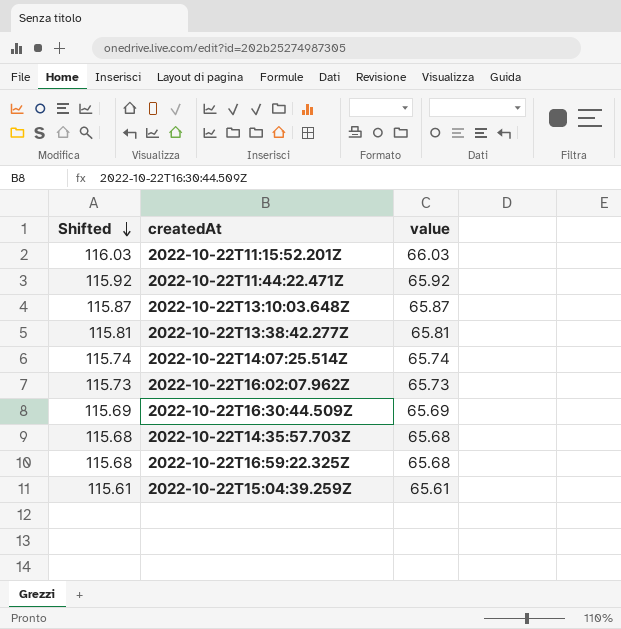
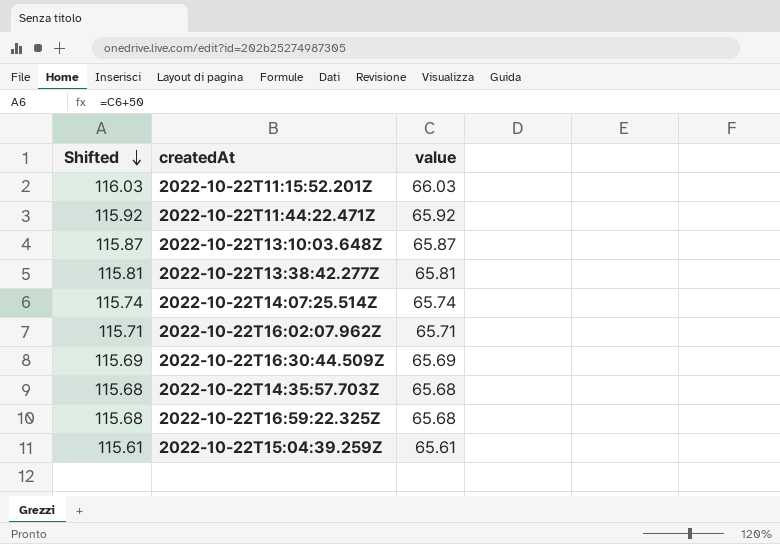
2022-10-22T16:02:07.962Z | Shifted: 115.73 -> 115.71
2022-10-22T16:02:07.962Z | value: 65.73 -> 65.71

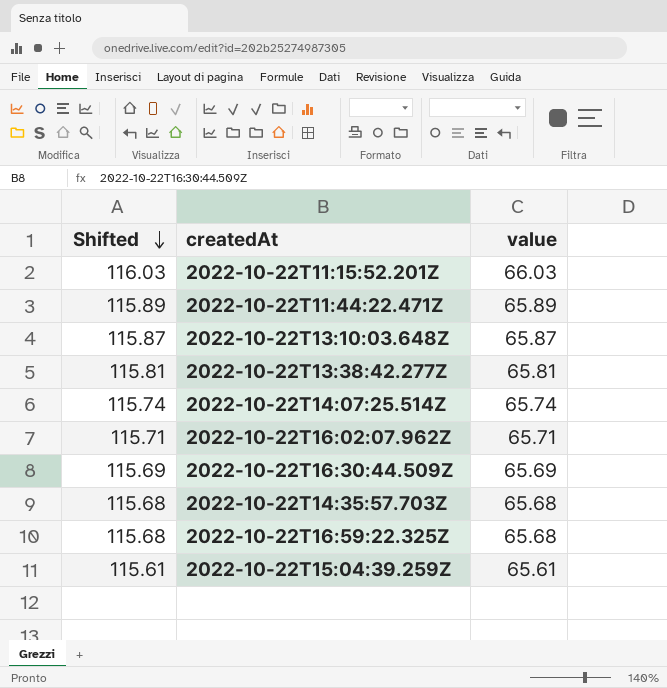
2022-10-22T11:44:22.471Z | Shifted: 115.92 -> 115.89
2022-10-22T11:44:22.471Z | value: 65.92 -> 65.89

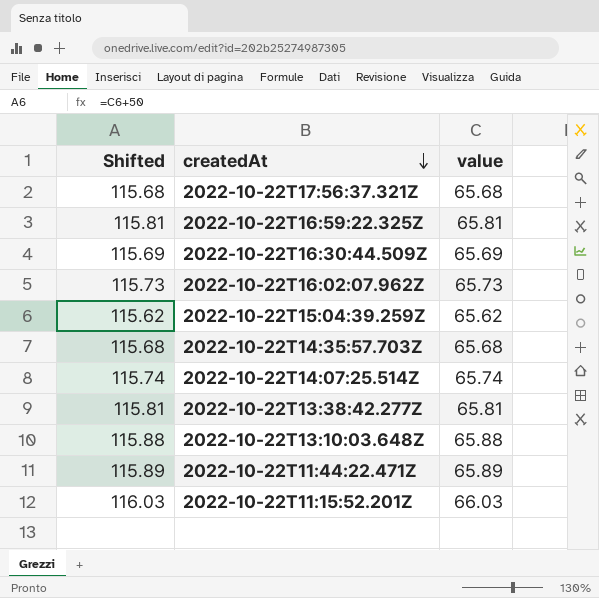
row order: Shifted descending -> createdAt descending
row 2022-10-22T17:56:37.321Z: none -> 115.68 | 65.68
2022-10-22T16:59:22.325Z | Shifted: 115.68 -> 115.81
2022-10-22T16:59:22.325Z | value: 65.68 -> 65.81
2022-10-22T16:02:07.962Z | Shifted: 115.71 -> 115.73
2022-10-22T16:02:07.962Z | value: 65.71 -> 65.73
2022-10-22T15:04:39.259Z | Shifted: 115.61 -> 115.62
2022-10-22T15:04:39.259Z | value: 65.61 -> 65.62
2022-10-22T13:10:03.648Z | Shifted: 115.87 -> 115.88
2022-10-22T13:10:03.648Z | value: 65.87 -> 65.88

